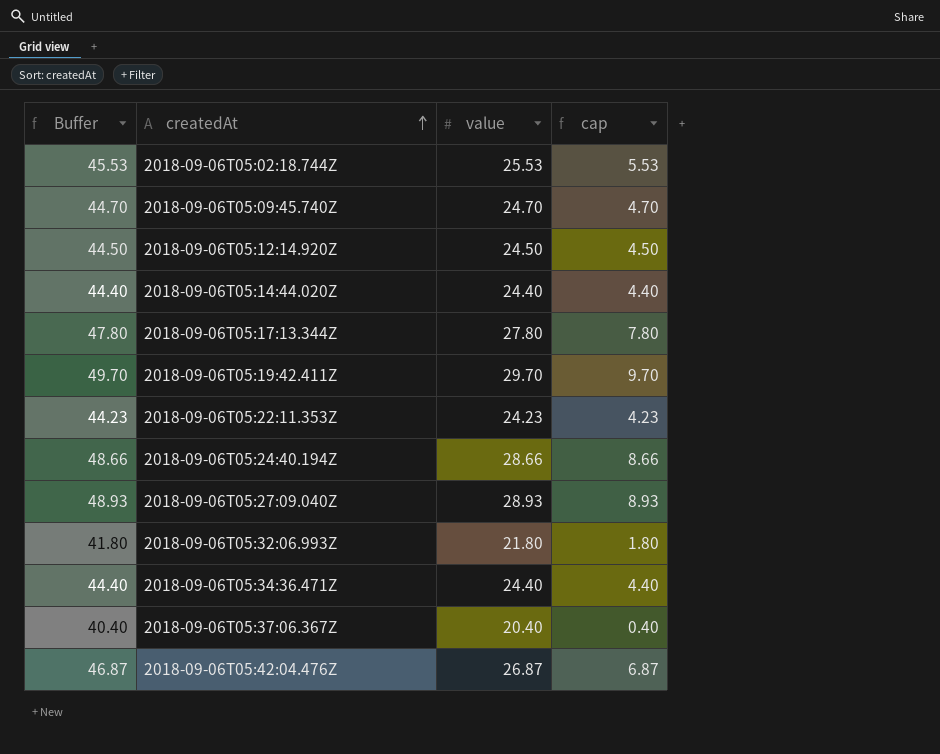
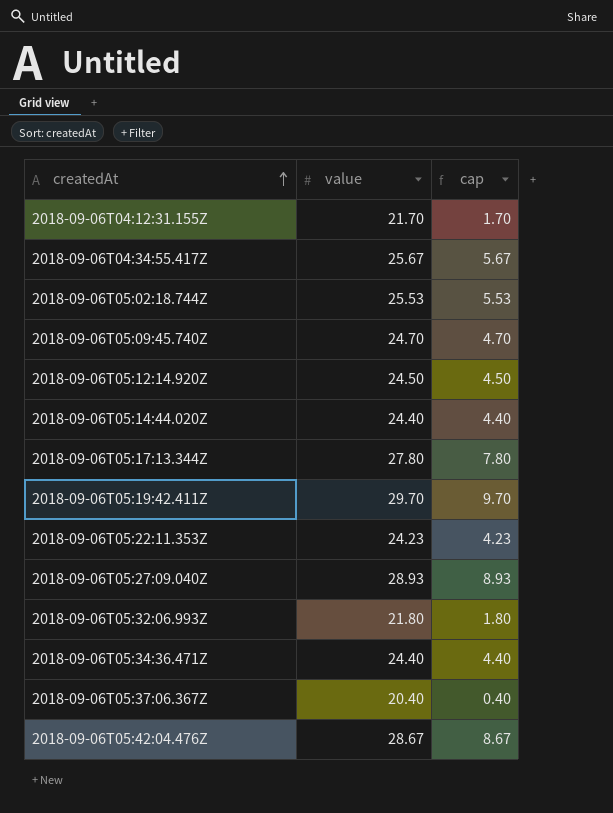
column Buffer | formula: [value] + 20 -> none
row 2018-09-06T05:24:40.194Z: 48.66 | 28.66 | 8.66 -> none
row 2018-09-06T04:12:31.155Z: none -> 21.70 | 1.70
row 2018-09-06T04:34:55.417Z: none -> 25.67 | 5.67
2018-09-06T05:42:04.476Z | value: 26.87 -> 28.67
2018-09-06T05:42:04.476Z | cap: 6.87 -> 8.67

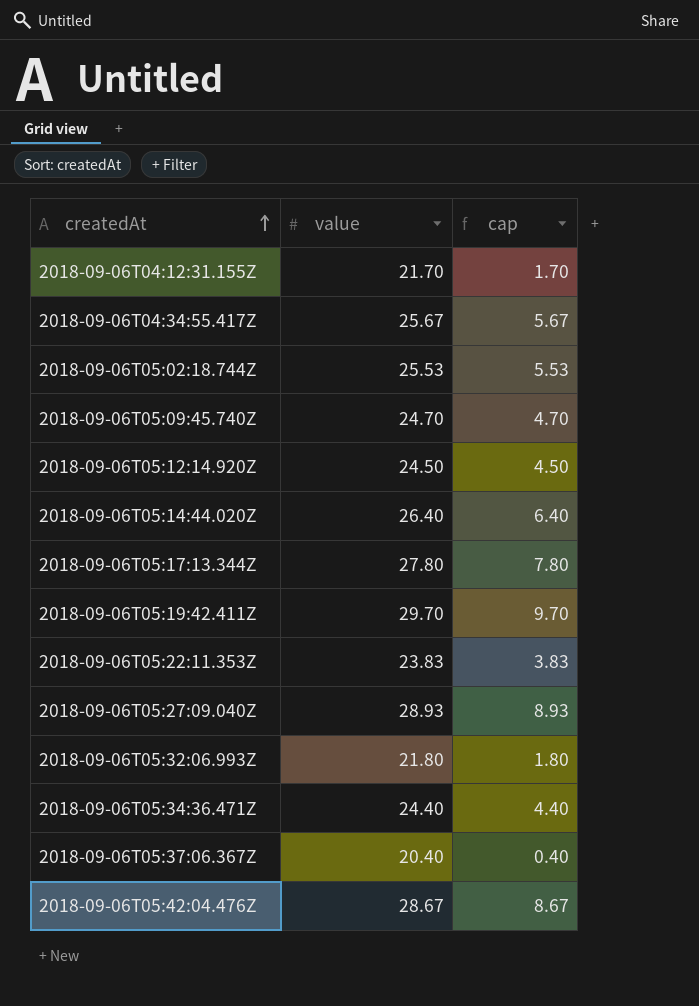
2018-09-06T05:14:44.020Z | value: 24.40 -> 26.40
2018-09-06T05:14:44.020Z | cap: 4.40 -> 6.40
2018-09-06T05:22:11.353Z | value: 24.23 -> 23.83
2018-09-06T05:22:11.353Z | cap: 4.23 -> 3.83

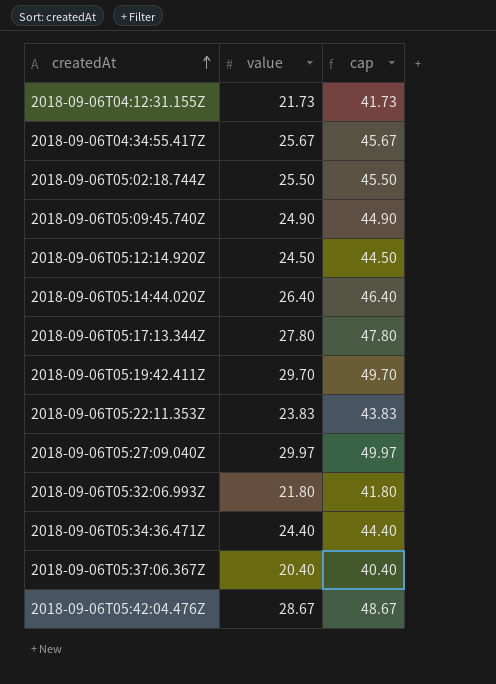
column cap | formula: [value] - 20 -> [value] + 20
2018-09-06T04:12:31.155Z | value: 21.70 -> 21.73
2018-09-06T05:02:18.744Z | value: 25.53 -> 25.50
2018-09-06T05:09:45.740Z | value: 24.70 -> 24.90
2018-09-06T05:27:09.040Z | value: 28.93 -> 29.97

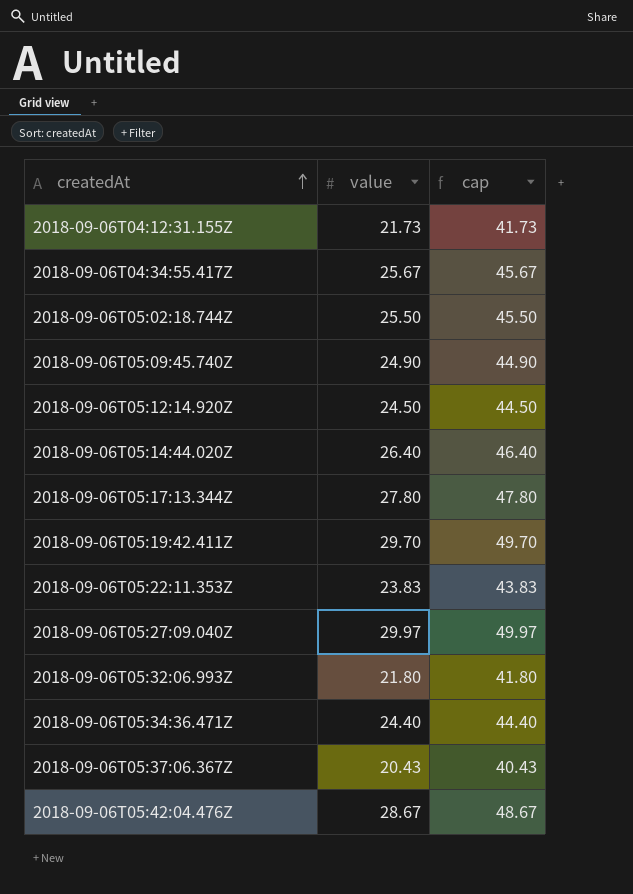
2018-09-06T05:37:06.367Z | value: 20.40 -> 20.43
2018-09-06T05:37:06.367Z | cap: 40.40 -> 40.43

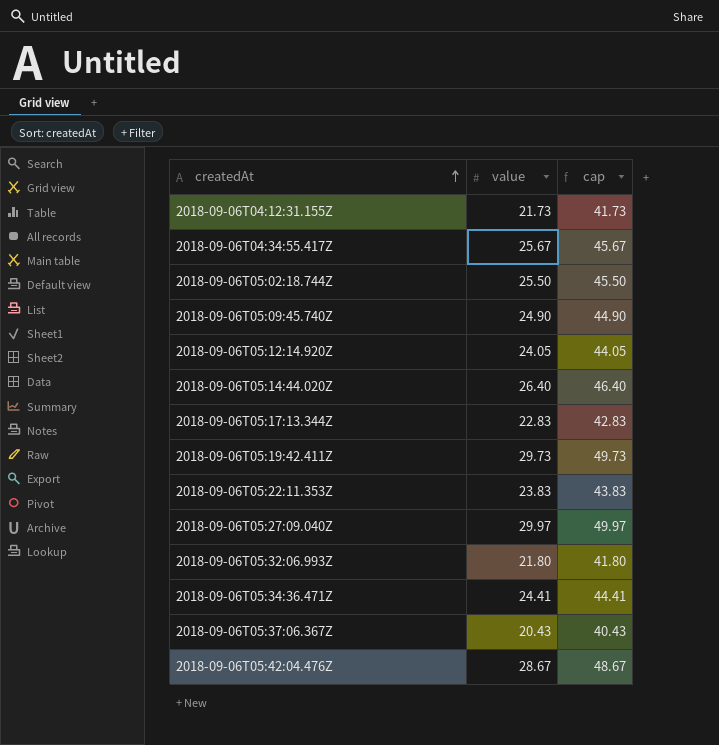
2018-09-06T05:12:14.920Z | value: 24.50 -> 24.05
2018-09-06T05:12:14.920Z | cap: 44.50 -> 44.05
2018-09-06T05:17:13.344Z | value: 27.80 -> 22.83
2018-09-06T05:17:13.344Z | cap: 47.80 -> 42.83
2018-09-06T05:19:42.411Z | value: 29.70 -> 29.73
2018-09-06T05:19:42.411Z | cap: 49.70 -> 49.73
2018-09-06T05:34:36.471Z | value: 24.40 -> 24.41
2018-09-06T05:34:36.471Z | cap: 44.40 -> 44.41

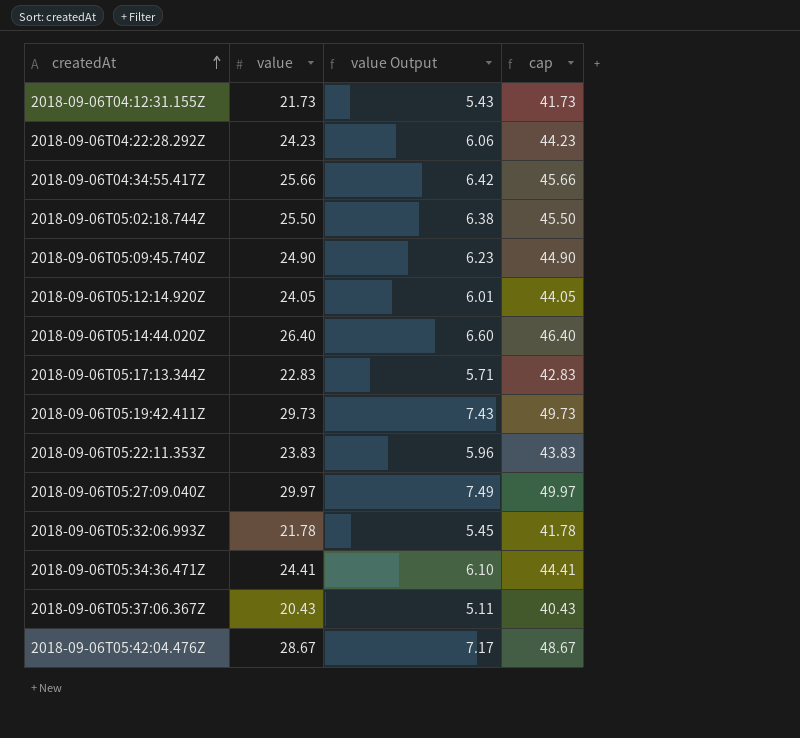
column value Output | formula: none -> [value] * 0.25
row 2018-09-06T04:22:28.292Z: none -> 24.23 | 6.06 | 44.23
2018-09-06T04:34:55.417Z | value: 25.67 -> 25.66
2018-09-06T04:34:55.417Z | cap: 45.67 -> 45.66
2018-09-06T05:32:06.993Z | value: 21.80 -> 21.78
2018-09-06T05:32:06.993Z | cap: 41.80 -> 41.78

